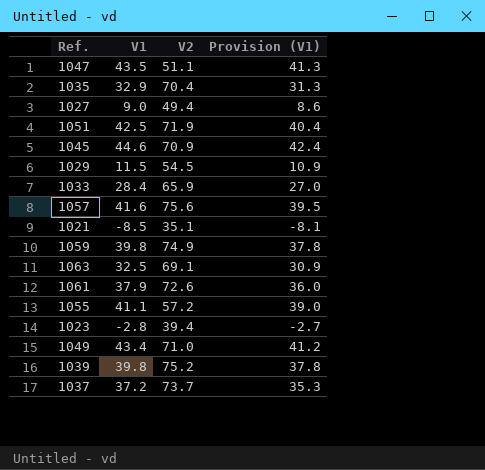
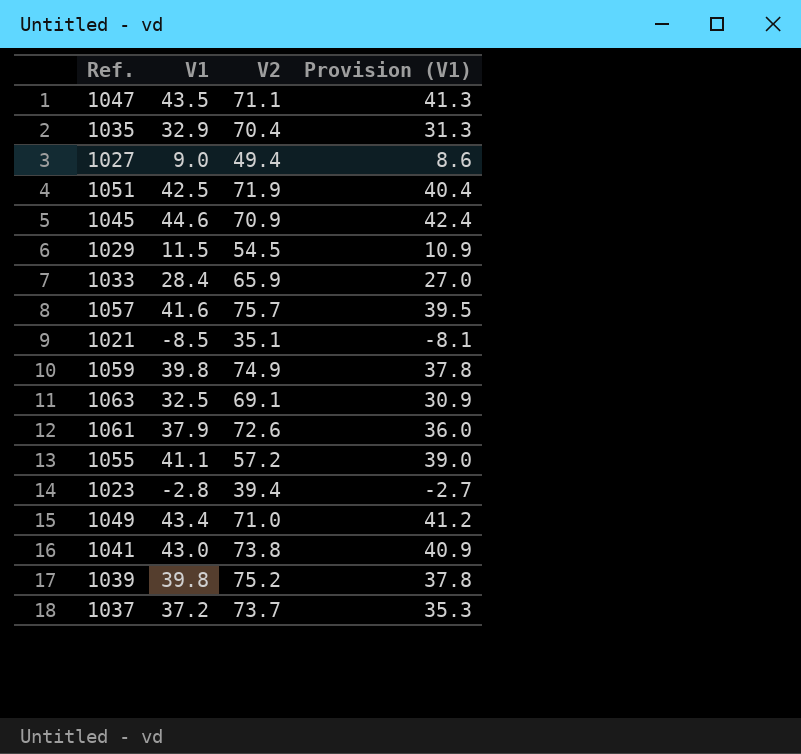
1047 | V2: 51.1 -> 71.1
1057 | V2: 75.6 -> 75.7
row 1041: none -> 43.0 | 73.8 | 40.9

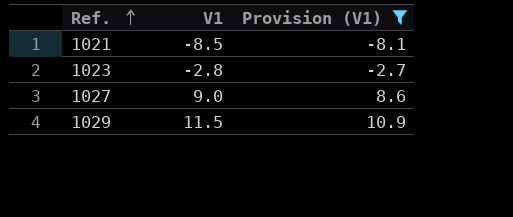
filter: none -> Provision (V1) <= 10.9
row order: none -> Ref. ascending
column V2 | position: 3 -> none

